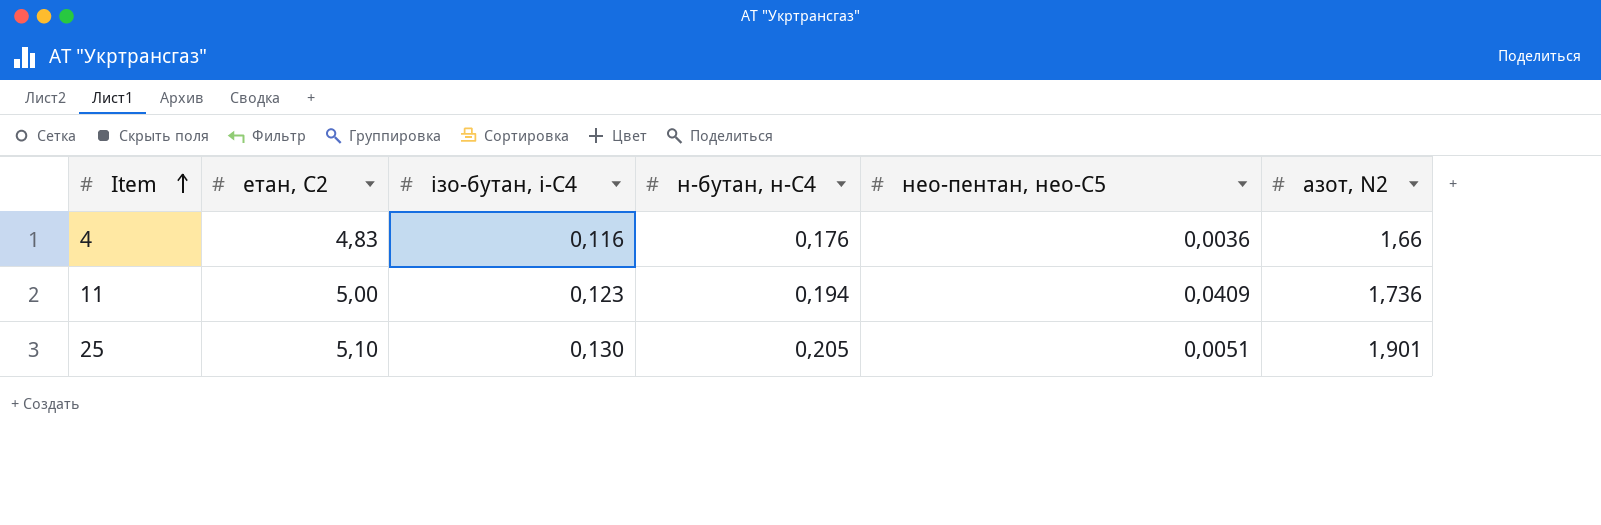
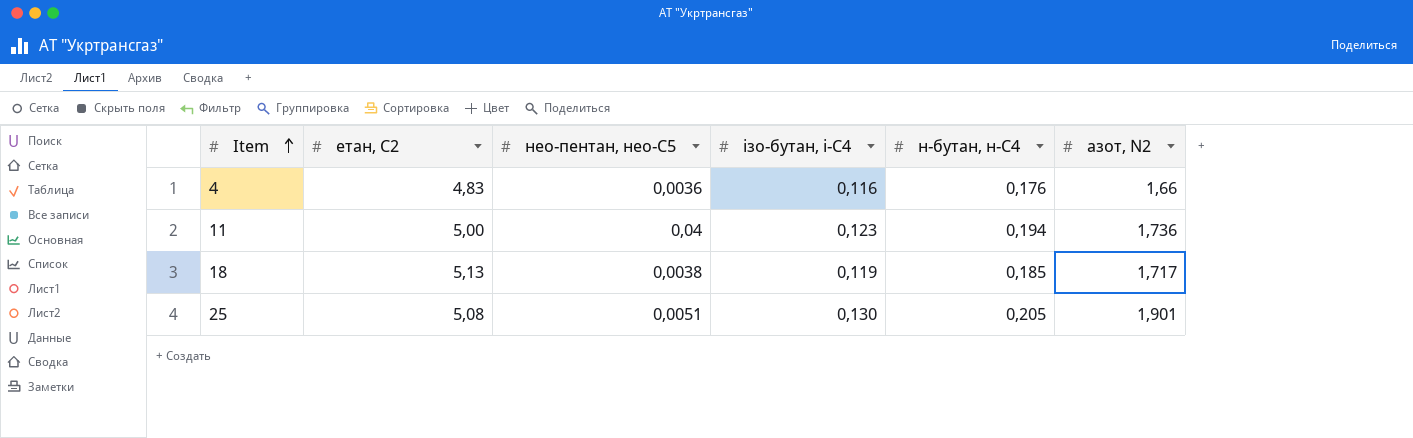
column нео-пентан, нео-С5 | position: 5 -> 3
11 | нео-пентан, нео-С5: 0,0409 -> 0,04
row 18: none -> 5,13 | 0,0038 | 0,119 | 0,185 | 1,717
25 | етан, С2: 5,10 -> 5,08

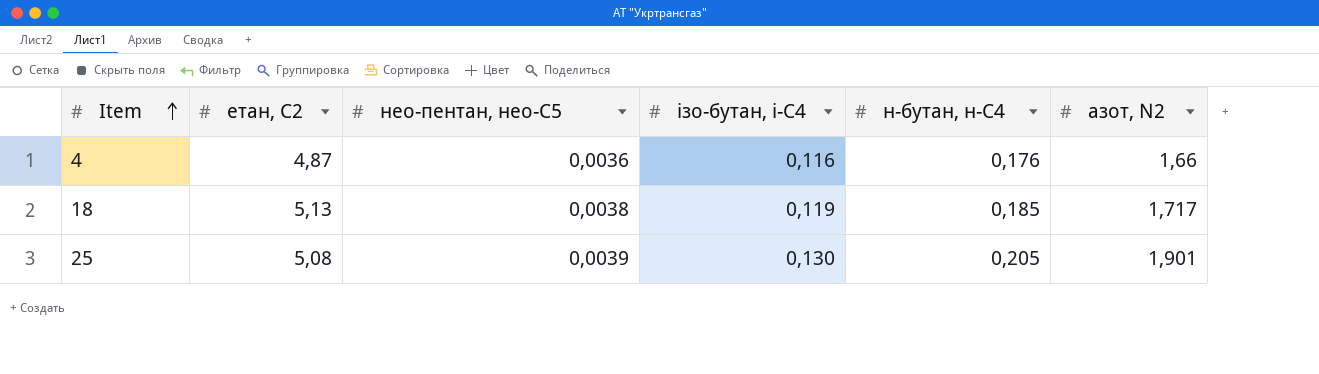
row 11: 5,00 | 0,04 | 0,123 | 0,194 | 1,736 -> none
4 | етан, С2: 4,83 -> 4,87
25 | нео-пентан, нео-С5: 0,0051 -> 0,0039

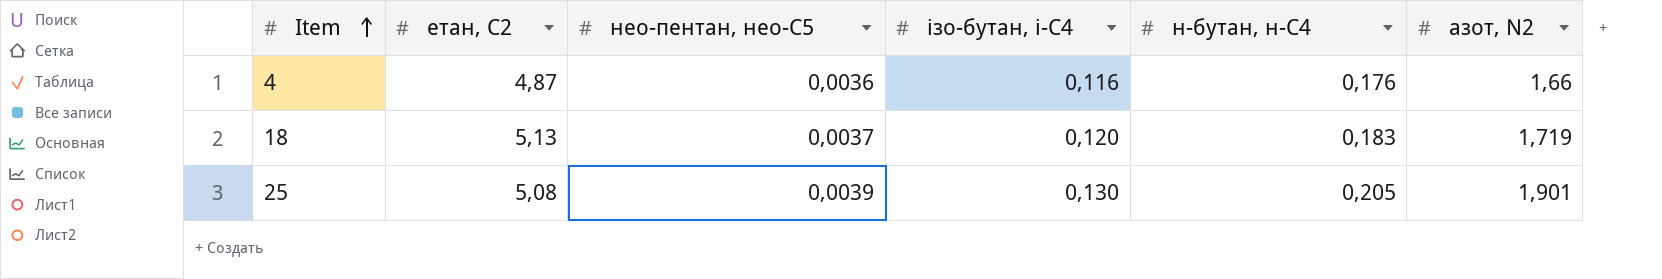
18 | нео-пентан, нео-С5: 0,0038 -> 0,0037
18 | ізо-бутан, і-С4: 0,119 -> 0,120
18 | н-бутан, н-С4: 0,185 -> 0,183
18 | азот, N2: 1,717 -> 1,719

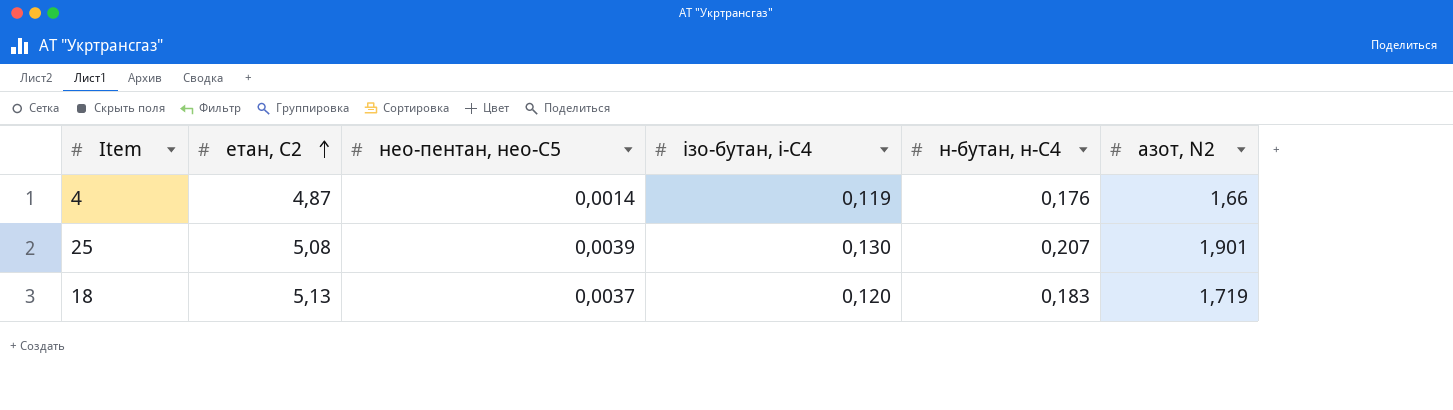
row order: Item ascending -> етан, С2 ascending
4 | нео-пентан, нео-С5: 0,0036 -> 0,0014
4 | ізо-бутан, і-С4: 0,116 -> 0,119
25 | н-бутан, н-С4: 0,205 -> 0,207

